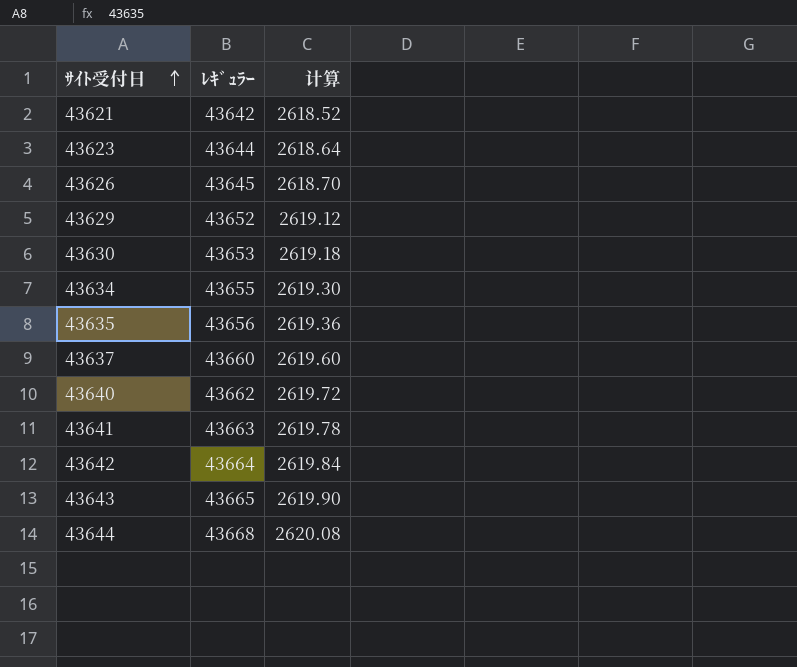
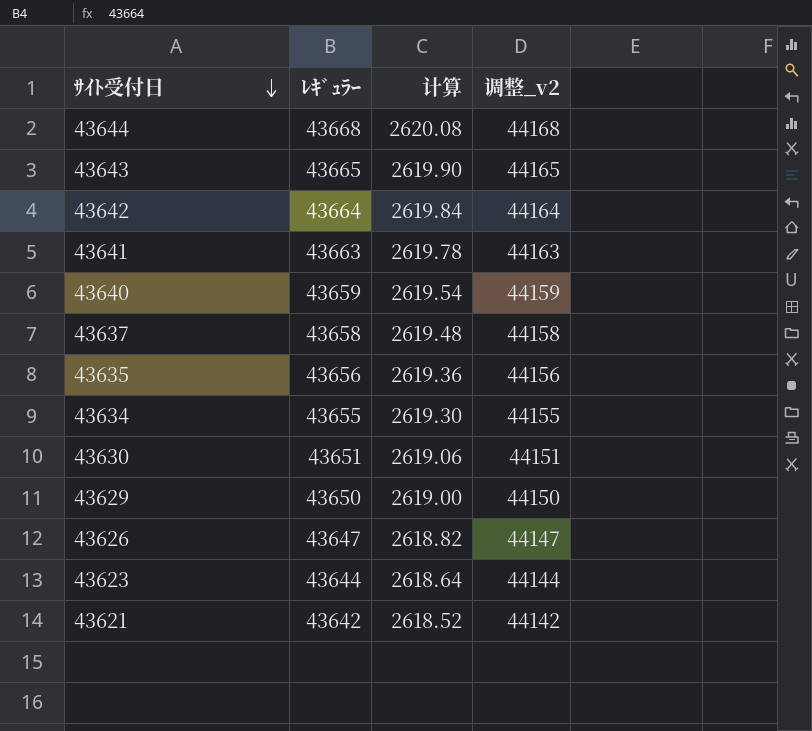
row order: ｻｲﾄ受付日 ascending -> ｻｲﾄ受付日 descending
column 调整_v2 | formula: none -> [ﾚｷﾞｭﾗｰ] + 500
43640 | ﾚｷﾞｭﾗｰ: 43662 -> 43659
43640 | 计算: 2619.72 -> 2619.54
43637 | ﾚｷﾞｭﾗｰ: 43660 -> 43658
43637 | 计算: 2619.60 -> 2619.48
43630 | ﾚｷﾞｭﾗｰ: 43653 -> 43651
43630 | 计算: 2619.18 -> 2619.06
43629 | ﾚｷﾞｭﾗｰ: 43652 -> 43650
43629 | 计算: 2619.12 -> 2619.00
43626 | ﾚｷﾞｭﾗｰ: 43645 -> 43647
43626 | 计算: 2618.70 -> 2618.82

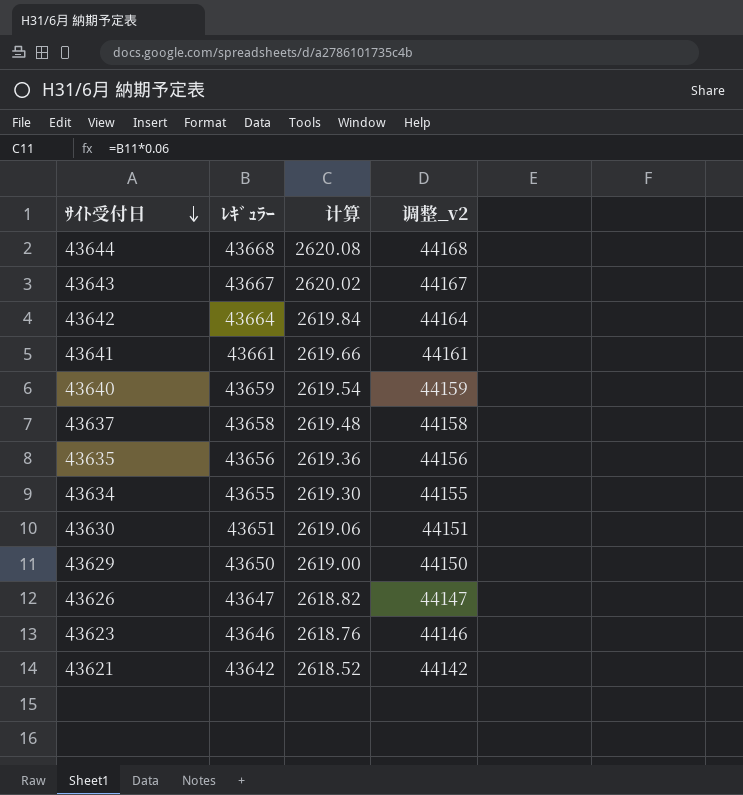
43643 | ﾚｷﾞｭﾗｰ: 43665 -> 43667
43643 | 计算: 2619.90 -> 2620.02
43643 | 调整_v2: 44165 -> 44167
43641 | ﾚｷﾞｭﾗｰ: 43663 -> 43661
43641 | 计算: 2619.78 -> 2619.66
43641 | 调整_v2: 44163 -> 44161
43623 | ﾚｷﾞｭﾗｰ: 43644 -> 43646
43623 | 计算: 2618.64 -> 2618.76
43623 | 调整_v2: 44144 -> 44146

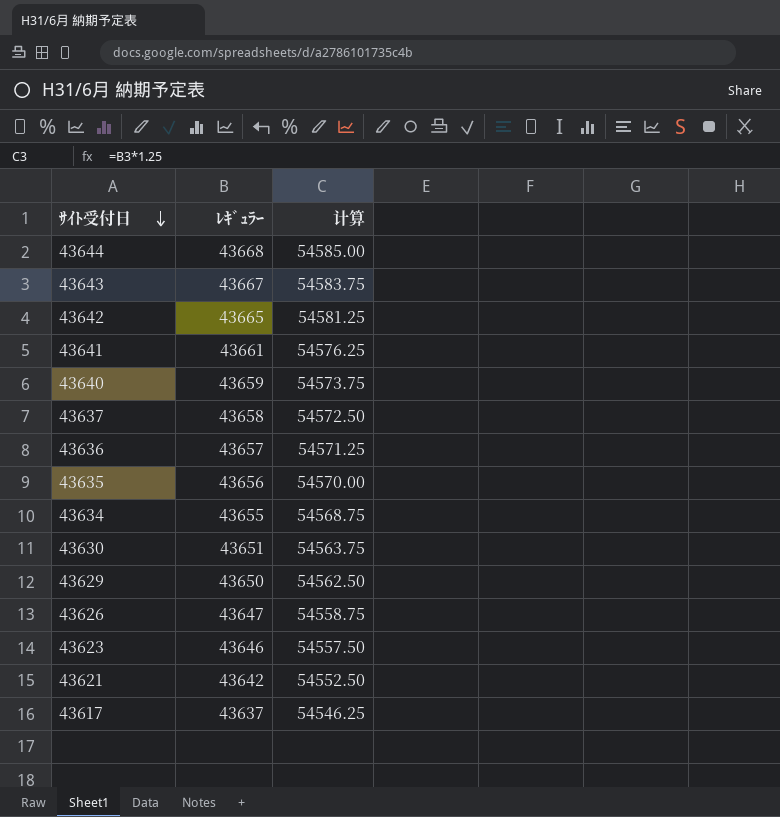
column 调整_v2 | formula: [ﾚｷﾞｭﾗｰ] + 500 -> none
column 计算 | formula: [ﾚｷﾞｭﾗｰ] * 0.06 -> [ﾚｷﾞｭﾗｰ] * 1.25
43642 | ﾚｷﾞｭﾗｰ: 43664 -> 43665
row 43636: none -> 43657 | 54571.25
row 43617: none -> 43637 | 54546.25

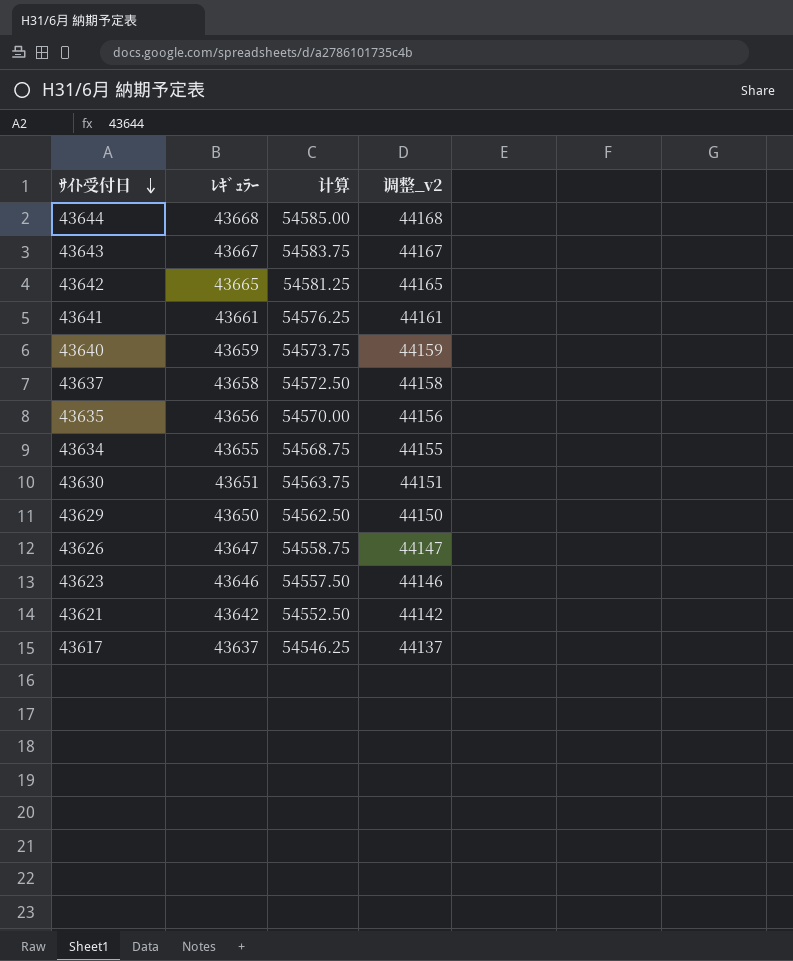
column 调整_v2 | formula: none -> [ﾚｷﾞｭﾗｰ] + 500
row 43636: 43657 | 54571.25 -> none

